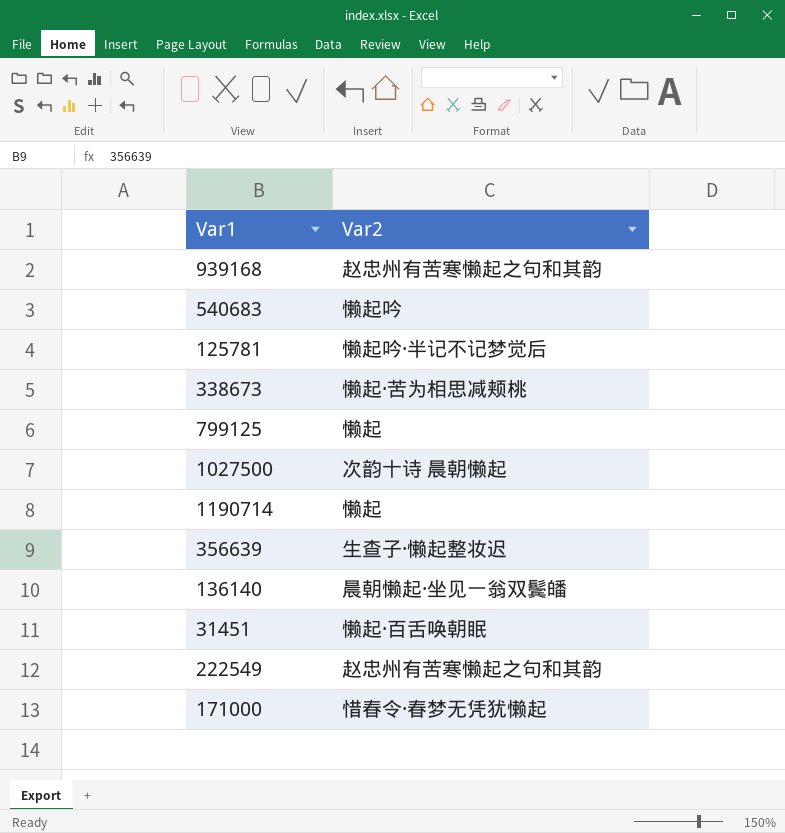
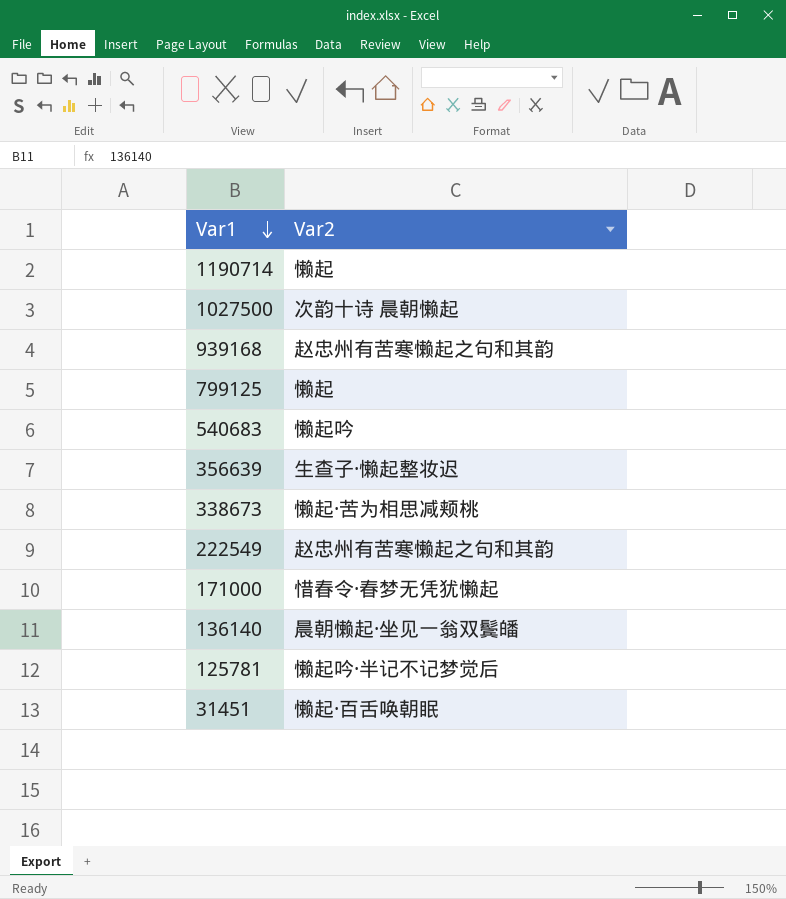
row order: none -> Var1 descending

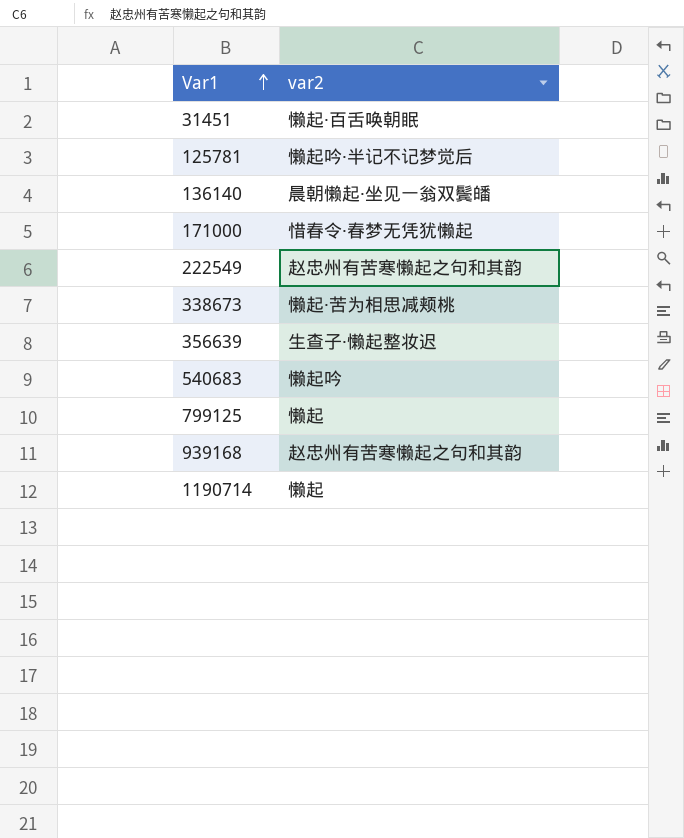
row order: Var1 descending -> Var1 ascending
column name: Var2 -> var2
row 1027500: 次韵十诗 晨朝懒起 -> none

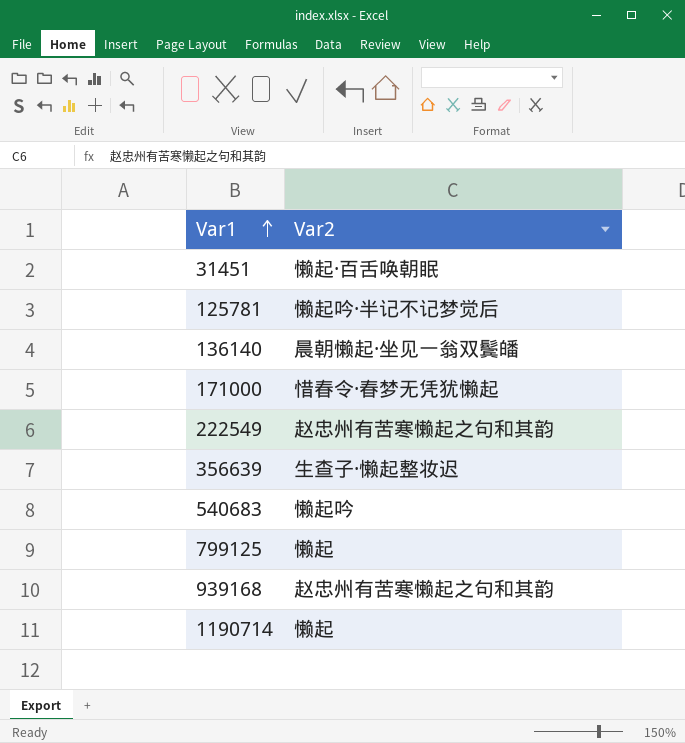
column name: var2 -> Var2
row 338673: 懒起·苦为相思减颊桃 -> none

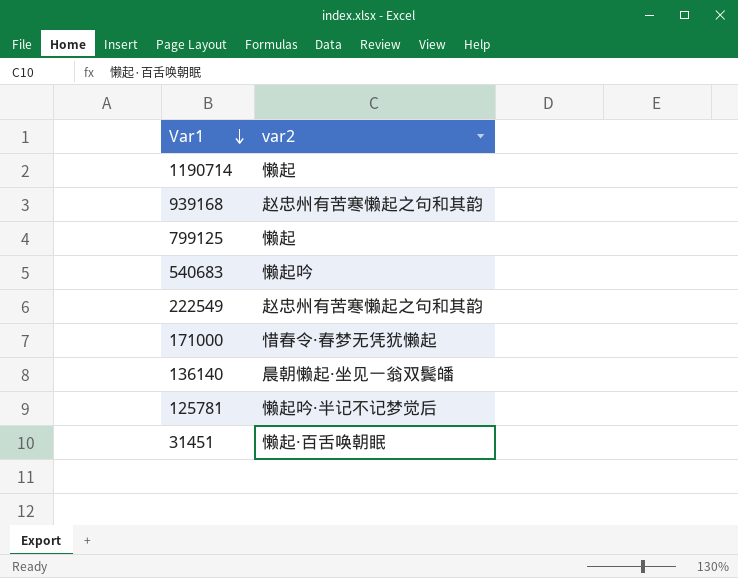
row order: Var1 ascending -> Var1 descending
column name: Var2 -> var2
row 356639: 生查子·懒起整妆迟 -> none

